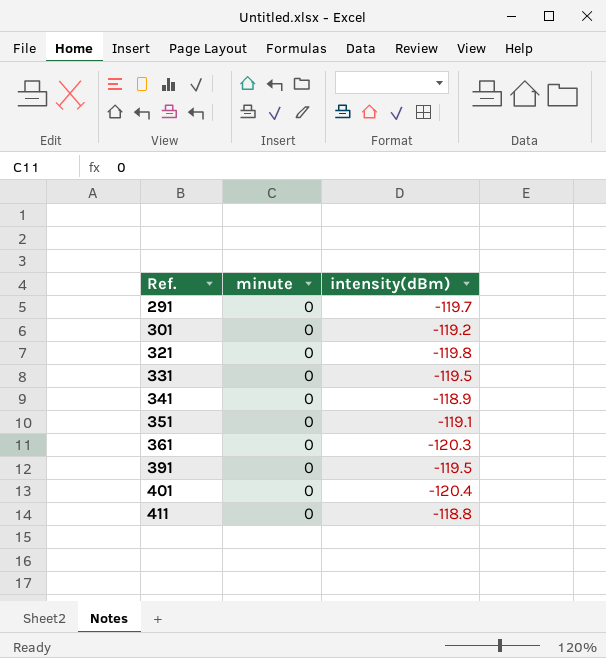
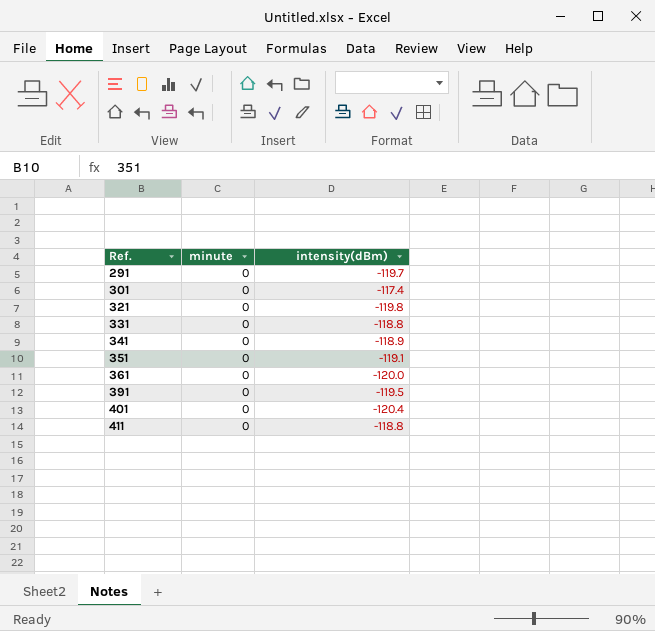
301 | intensity(dBm): -119.2 -> -117.4
331 | intensity(dBm): -119.5 -> -118.8
361 | intensity(dBm): -120.3 -> -120.0

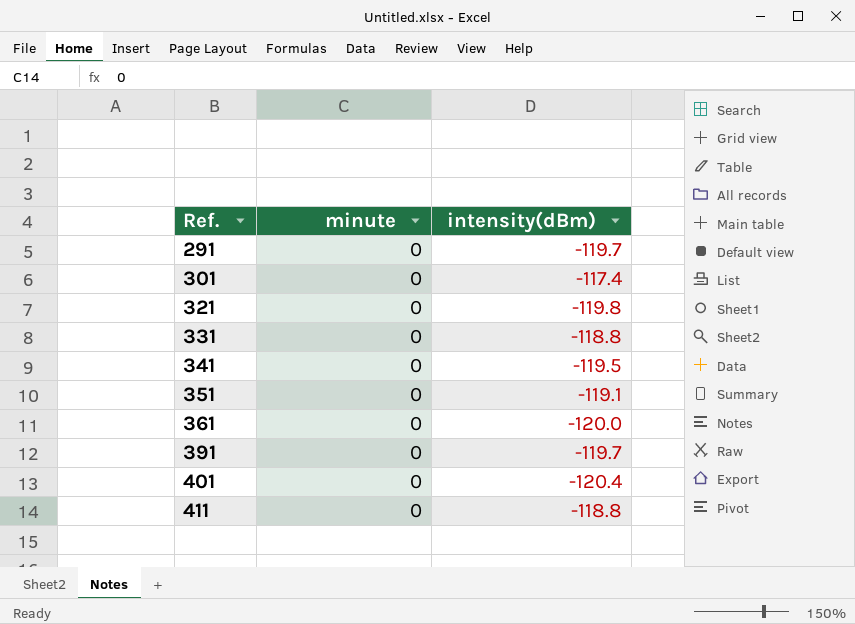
341 | intensity(dBm): -118.9 -> -119.5
391 | intensity(dBm): -119.5 -> -119.7

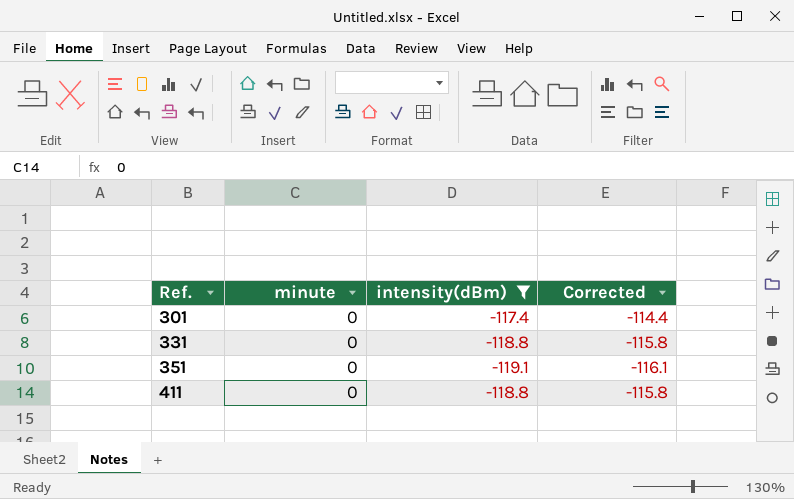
filter: none -> intensity(dBm) >= -119.1
column Corrected | formula: none -> [intensity(dBm)] + 3

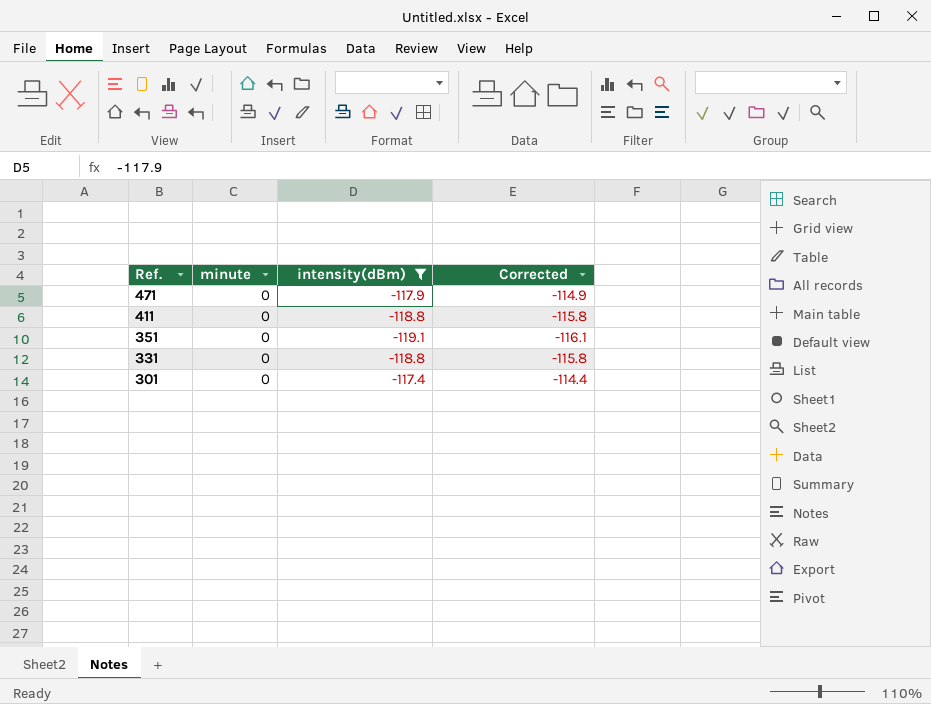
row order: Ref. ascending -> Ref. descending
row 471: none -> 0 | -117.9 | -114.9

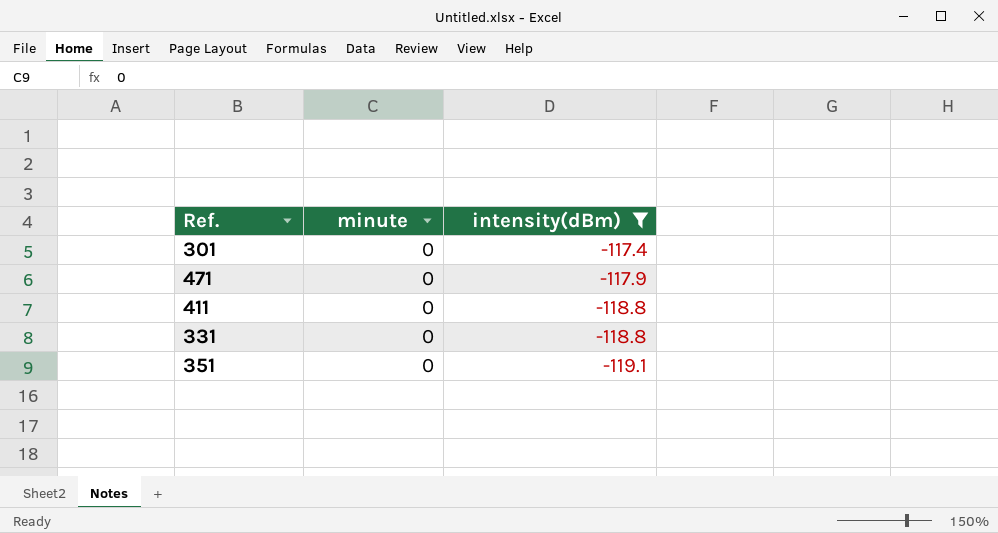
row order: Ref. descending -> intensity(dBm) descending
column Corrected | formula: [intensity(dBm)] + 3 -> none

